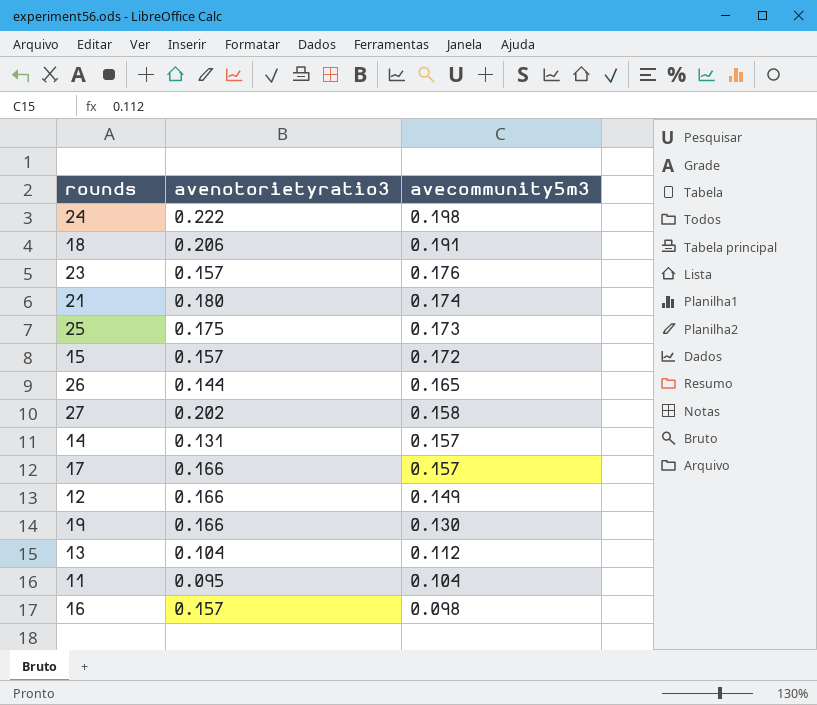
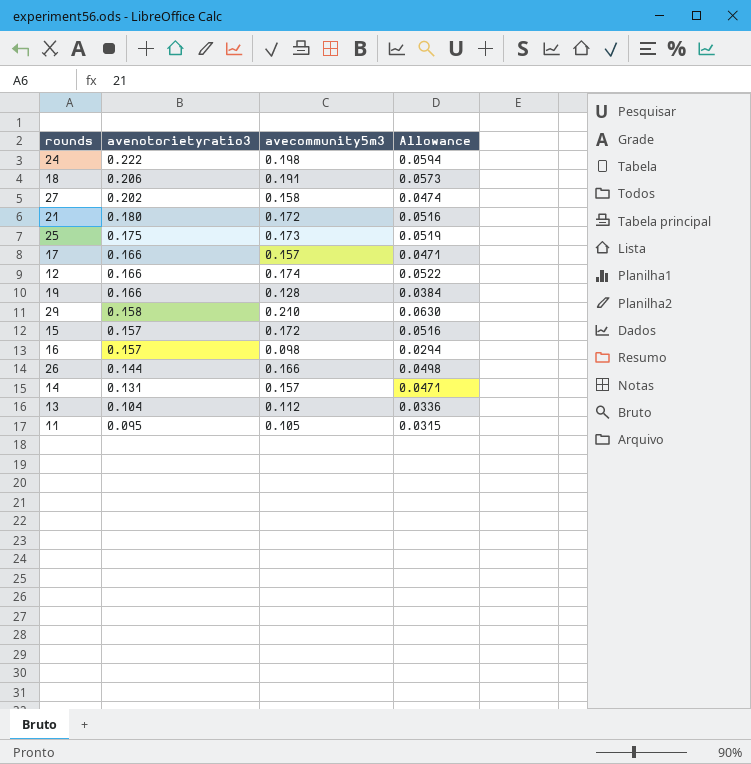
row order: avecommunity5m3 descending -> avenotorietyratio3 descending
column Allowance | formula: none -> [avecommunity5m3] * 0.3
row 23: 0.157 | 0.176 -> none
21 | avecommunity5m3: 0.174 -> 0.172
12 | avecommunity5m3: 0.149 -> 0.174
19 | avecommunity5m3: 0.130 -> 0.128
row 29: none -> 0.158 | 0.210 | 0.0630
26 | avecommunity5m3: 0.165 -> 0.166
11 | avecommunity5m3: 0.104 -> 0.105

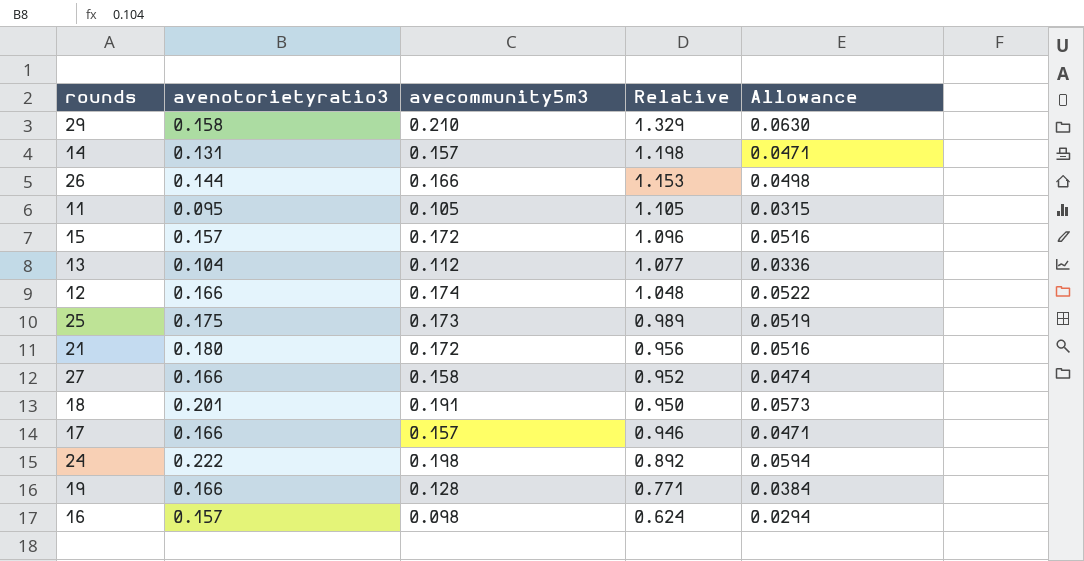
row order: avenotorietyratio3 descending -> Relative descending
column Relative | formula: none -> [avecommunity5m3] / [avenotorietyratio3]
27 | avenotorietyratio3: 0.202 -> 0.166
18 | avenotorietyratio3: 0.206 -> 0.201

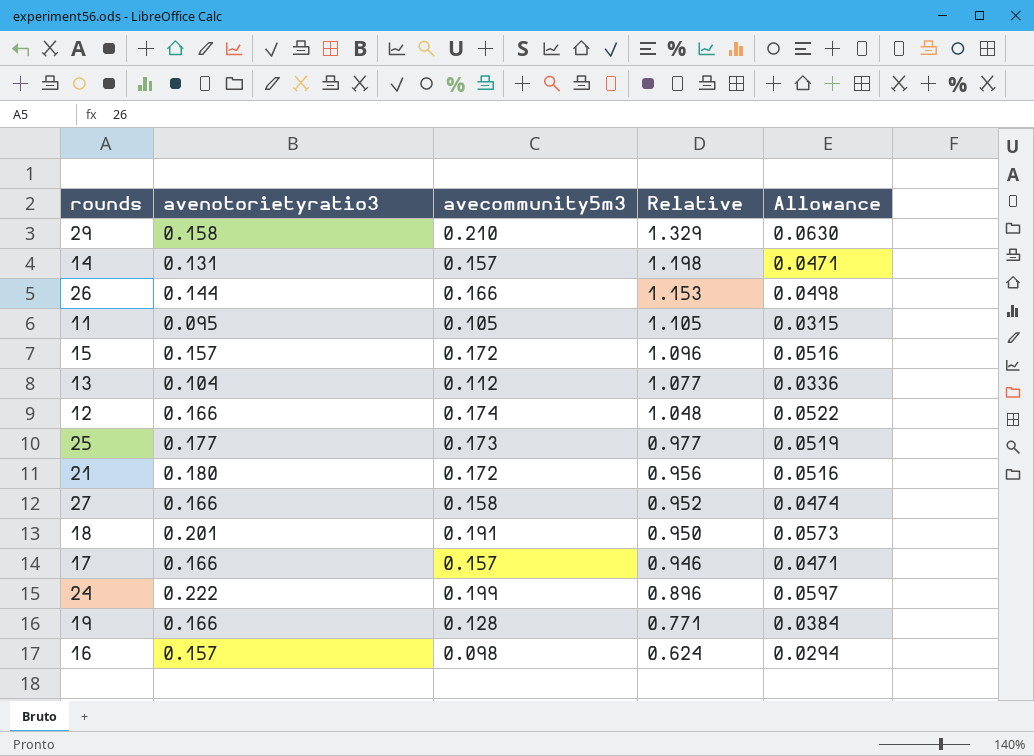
25 | avenotorietyratio3: 0.175 -> 0.177
25 | Relative: 0.989 -> 0.977
24 | avecommunity5m3: 0.198 -> 0.199
24 | Relative: 0.892 -> 0.896
24 | Allowance: 0.0594 -> 0.0597

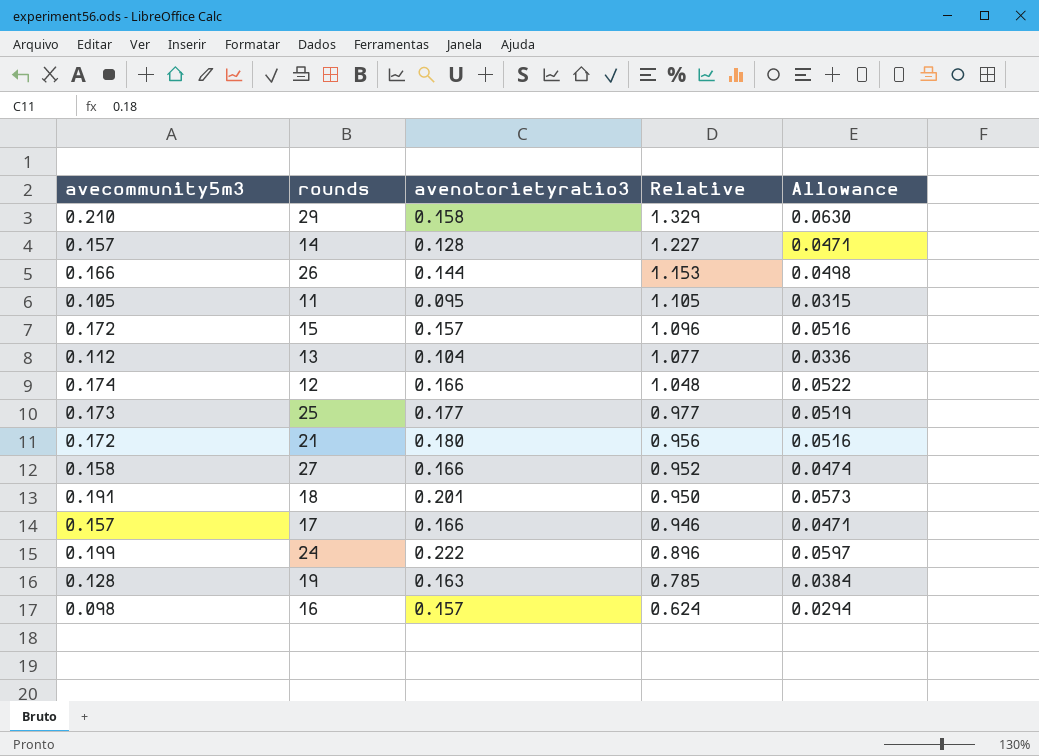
column avecommunity5m3 | position: 3 -> 1
14 | avenotorietyratio3: 0.131 -> 0.128
14 | Relative: 1.198 -> 1.227
19 | avenotorietyratio3: 0.166 -> 0.163
19 | Relative: 0.771 -> 0.785

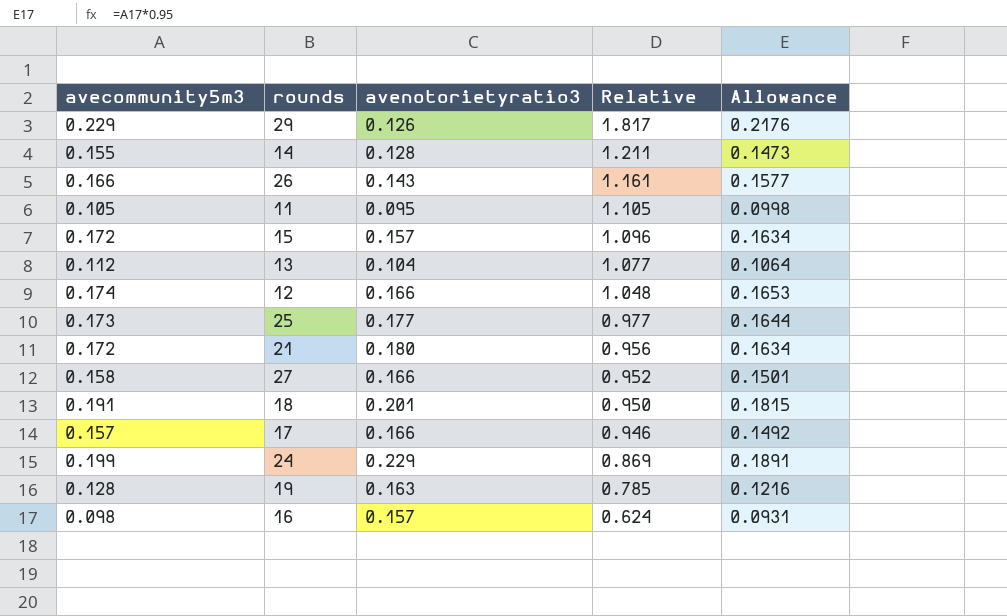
column Allowance | formula: [avecommunity5m3] * 0.3 -> [avecommunity5m3] * 0.95
29 | avecommunity5m3: 0.210 -> 0.229
29 | avenotorietyratio3: 0.158 -> 0.126
29 | Relative: 1.329 -> 1.817
14 | avecommunity5m3: 0.157 -> 0.155
14 | Relative: 1.227 -> 1.211
26 | avenotorietyratio3: 0.144 -> 0.143
26 | Relative: 1.153 -> 1.161
24 | avenotorietyratio3: 0.222 -> 0.229
24 | Relative: 0.896 -> 0.869

